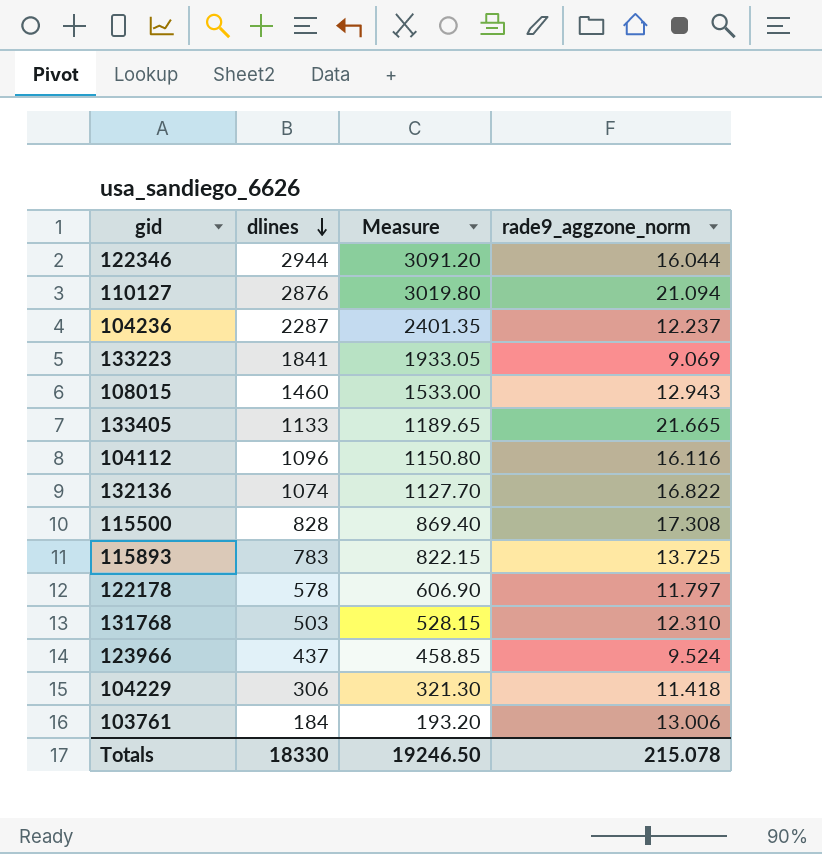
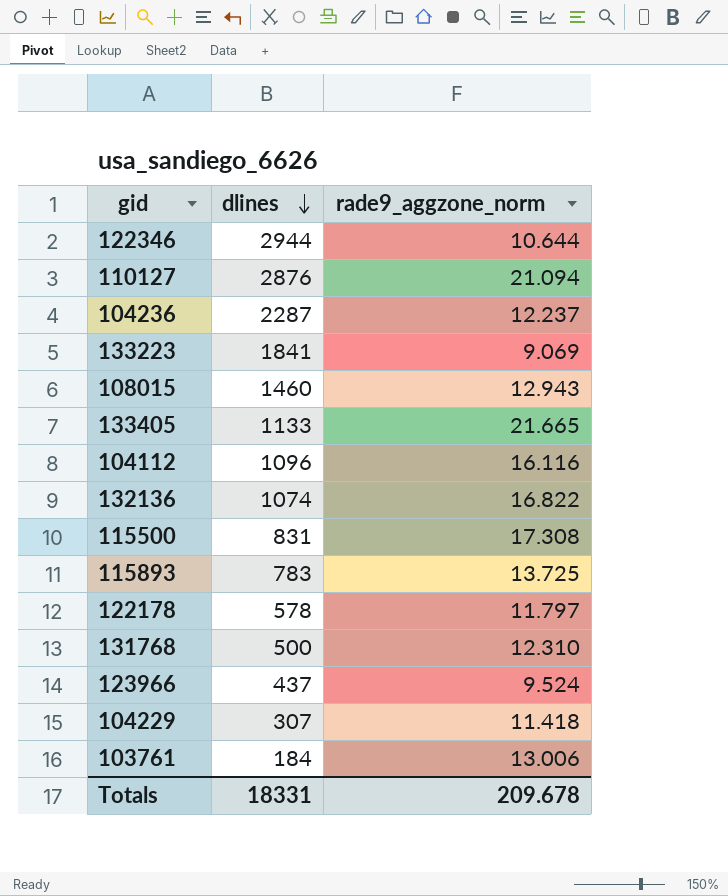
column Measure | formula: [dlines] * 1.05 -> none
122346 | rade9_aggzone_norm: 16.044 -> 10.644
115500 | dlines: 828 -> 831
131768 | dlines: 503 -> 500
104229 | dlines: 306 -> 307
Totals | dlines: 18330 -> 18331
Totals | rade9_aggzone_norm: 215.078 -> 209.678

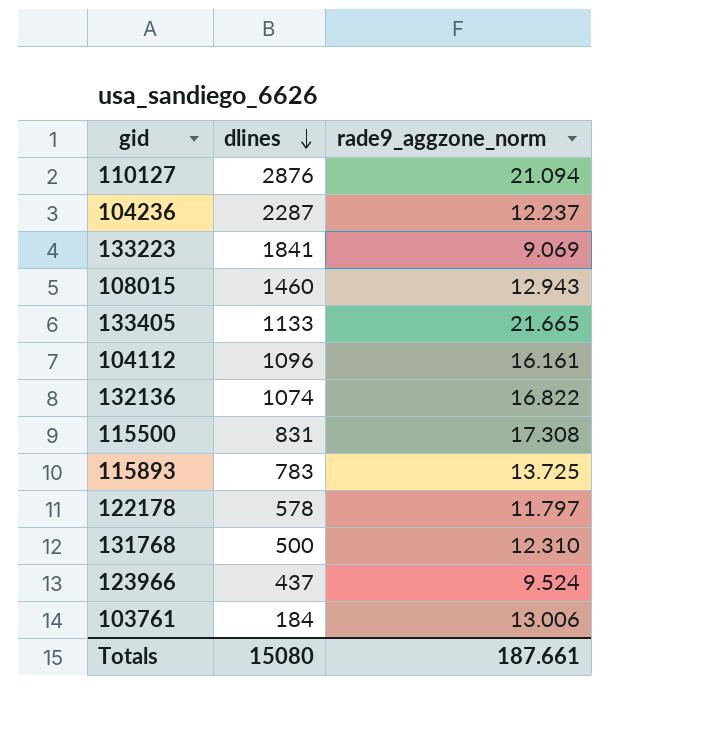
row 122346: 2944 | 10.644 -> none
row 104229: 307 | 11.418 -> none
104112 | rade9_aggzone_norm: 16.116 -> 16.161
Totals | dlines: 18331 -> 15080
Totals | rade9_aggzone_norm: 209.678 -> 187.661

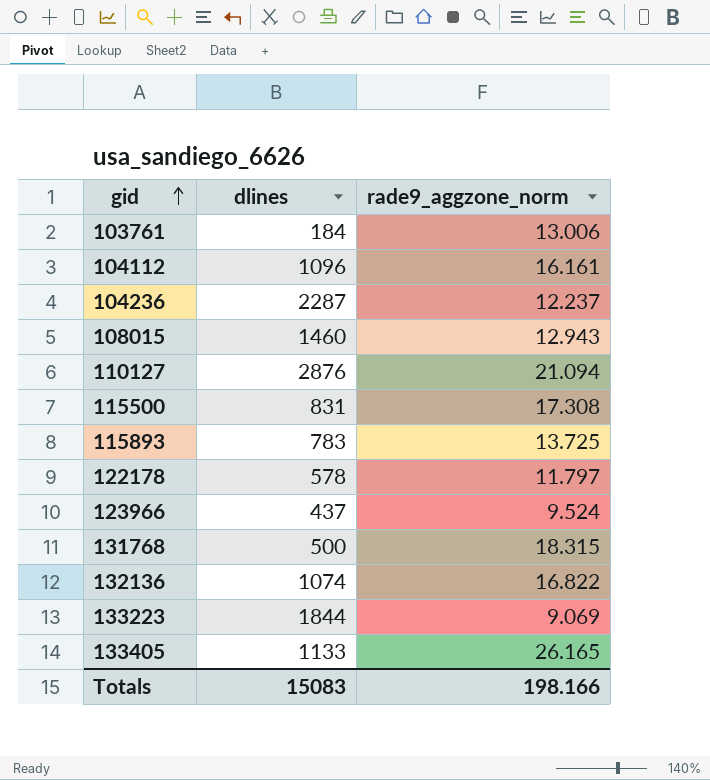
row order: dlines descending -> gid ascending
131768 | rade9_aggzone_norm: 12.310 -> 18.315
133223 | dlines: 1841 -> 1844
133405 | rade9_aggzone_norm: 21.665 -> 26.165
Totals | dlines: 15080 -> 15083
Totals | rade9_aggzone_norm: 187.661 -> 198.166

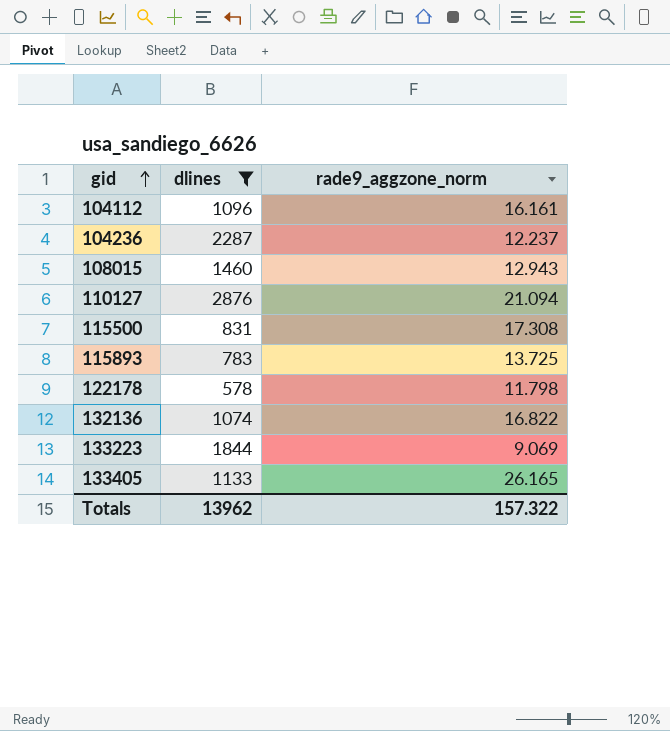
filter: none -> dlines >= 578
122178 | rade9_aggzone_norm: 11.797 -> 11.798
Totals | dlines: 15083 -> 13962
Totals | rade9_aggzone_norm: 198.166 -> 157.322

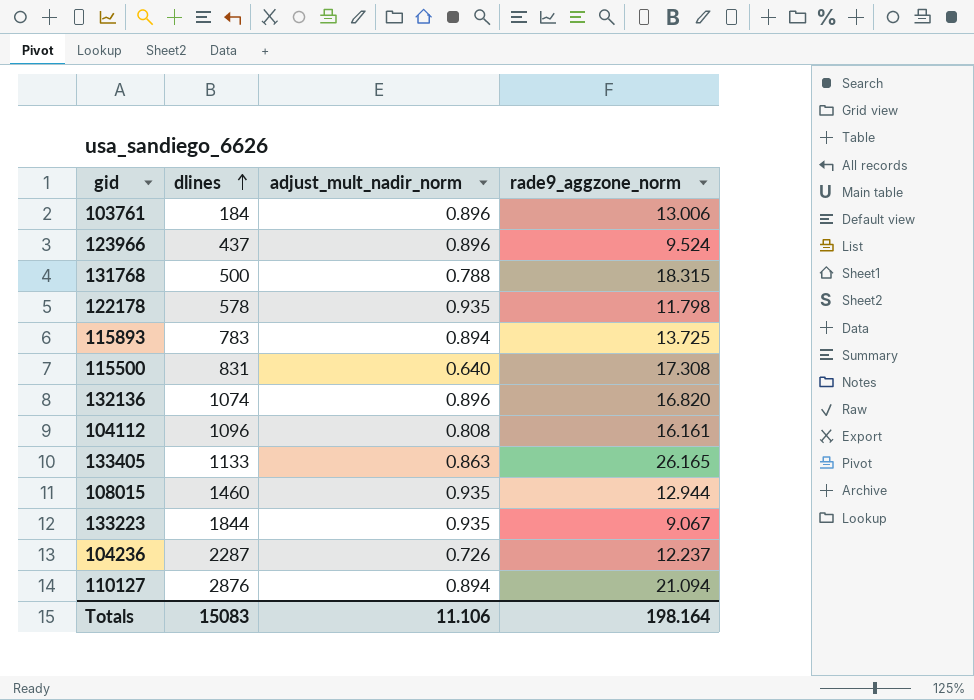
filter: dlines >= 578 -> none
row order: gid ascending -> dlines ascending
column adjust_mult_nadir_norm | position: none -> 3
132136 | rade9_aggzone_norm: 16.822 -> 16.820
108015 | rade9_aggzone_norm: 12.943 -> 12.944
133223 | rade9_aggzone_norm: 9.069 -> 9.067
Totals | dlines: 13962 -> 15083
Totals | rade9_aggzone_norm: 157.322 -> 198.164

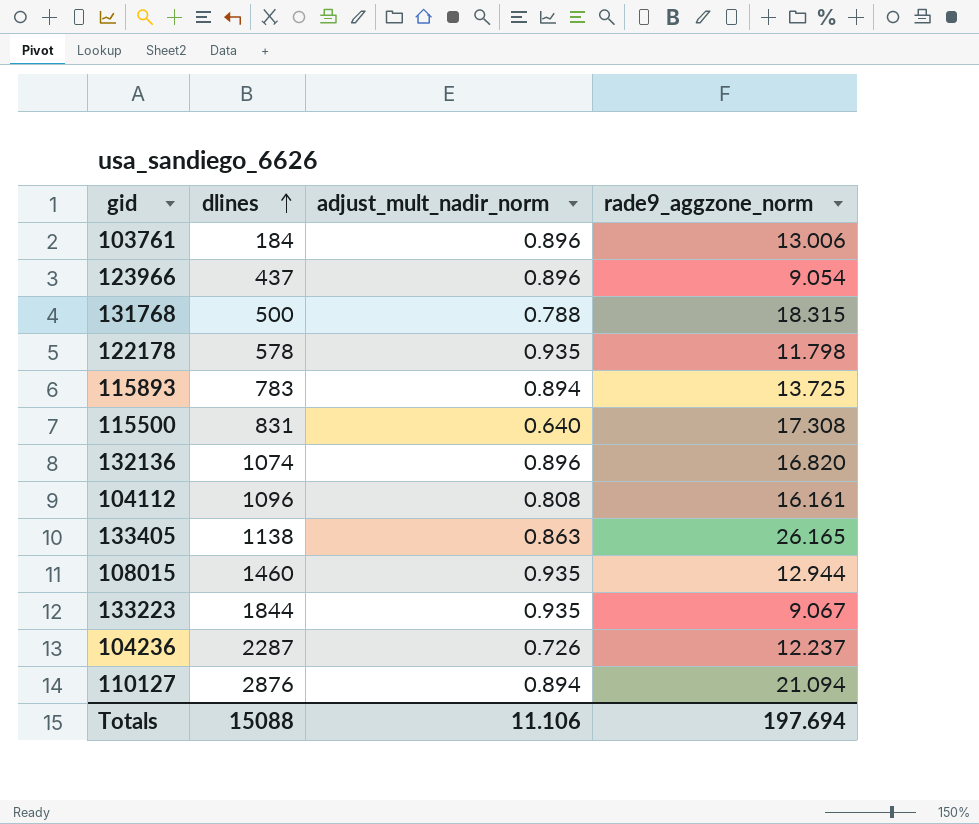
123966 | rade9_aggzone_norm: 9.524 -> 9.054
133405 | dlines: 1133 -> 1138
Totals | dlines: 15083 -> 15088
Totals | rade9_aggzone_norm: 198.164 -> 197.694

